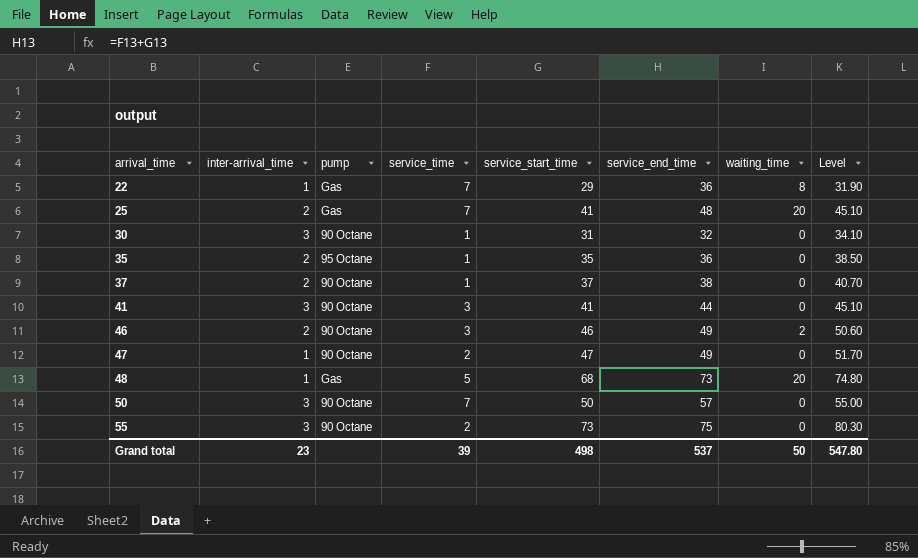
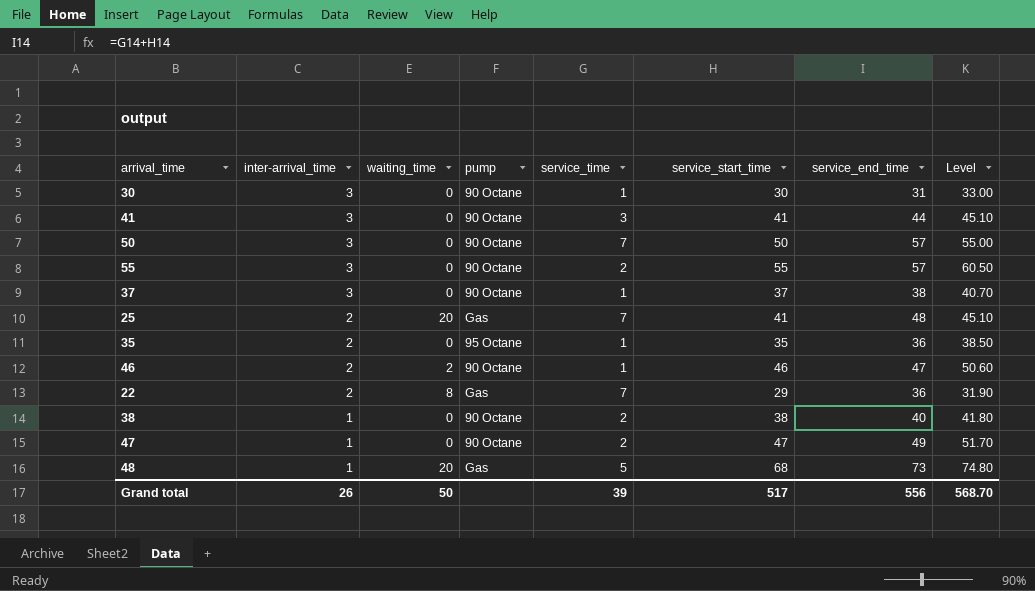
row order: arrival_time ascending -> inter-arrival_time descending
column waiting_time | position: 7 -> 3
30 | service_start_time: 31 -> 30
30 | service_end_time: 32 -> 31
30 | Level: 34.10 -> 33.00
55 | service_start_time: 73 -> 55
55 | service_end_time: 75 -> 57
55 | Level: 80.30 -> 60.50
37 | inter-arrival_time: 2 -> 3
46 | service_time: 3 -> 1
46 | service_end_time: 49 -> 47
22 | inter-arrival_time: 1 -> 2
row 38: none -> 1 | 0 | 90 Octane | 2 | 38 | 40 | 41.80
Grand total | inter-arrival_time: 23 -> 26
Grand total | service_start_time: 498 -> 517
Grand total | service_end_time: 537 -> 556
Grand total | Level: 547.80 -> 568.70

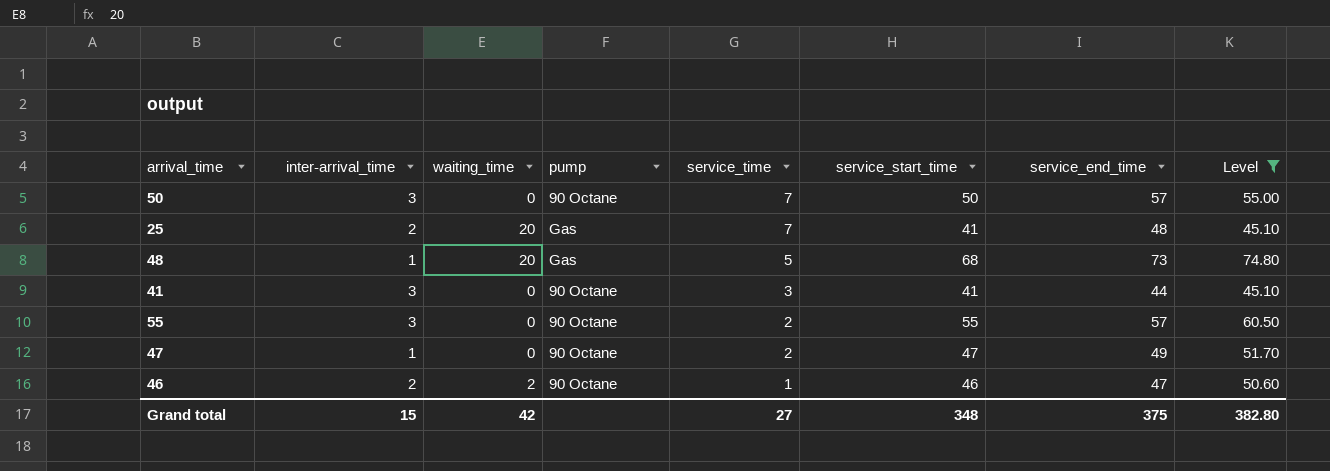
filter: none -> Level >= 45.10
row order: inter-arrival_time descending -> service_time descending
Grand total | inter-arrival_time: 26 -> 15
Grand total | waiting_time: 50 -> 42
Grand total | service_time: 39 -> 27
Grand total | service_start_time: 517 -> 348
Grand total | service_end_time: 556 -> 375
Grand total | Level: 568.70 -> 382.80

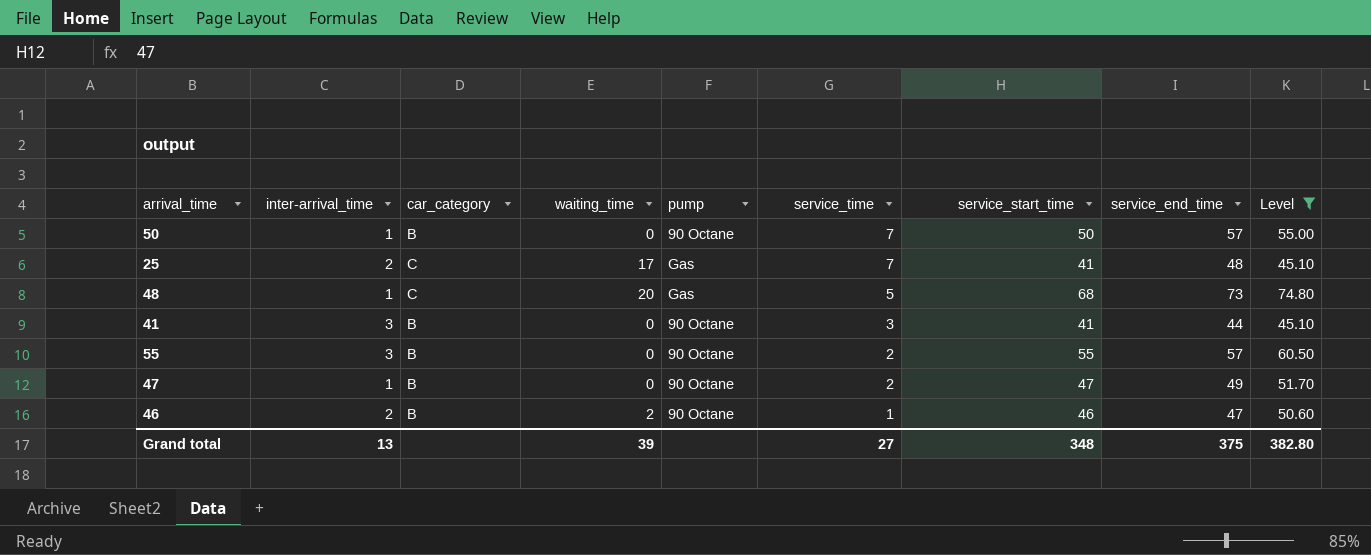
column car_category | position: none -> 3
50 | inter-arrival_time: 3 -> 1
25 | waiting_time: 20 -> 17
Grand total | inter-arrival_time: 15 -> 13
Grand total | waiting_time: 42 -> 39

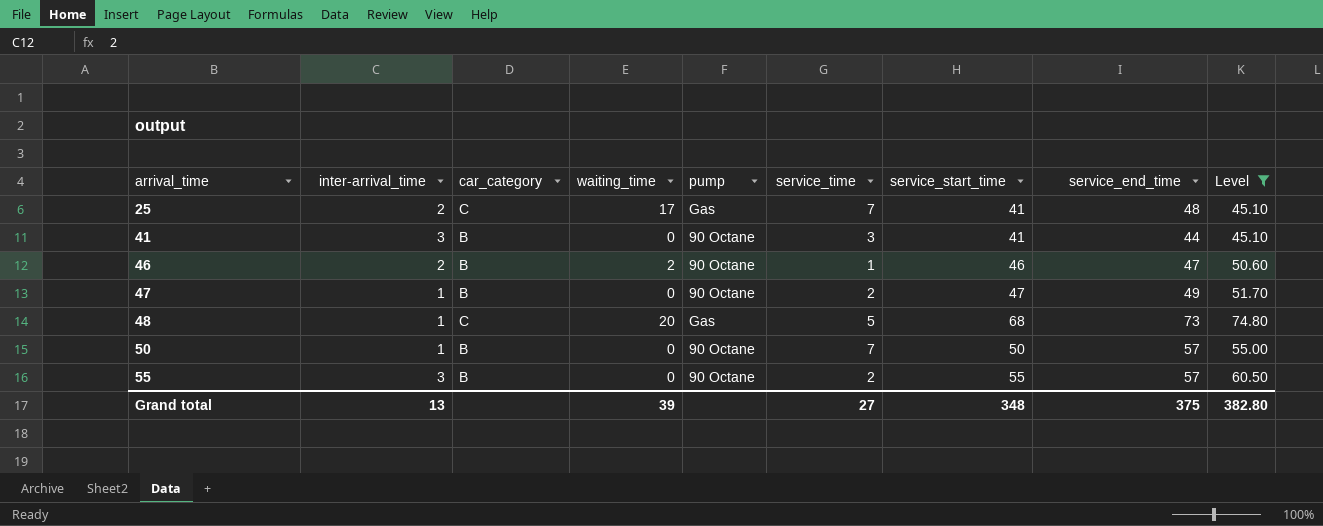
row order: service_time descending -> arrival_time ascending

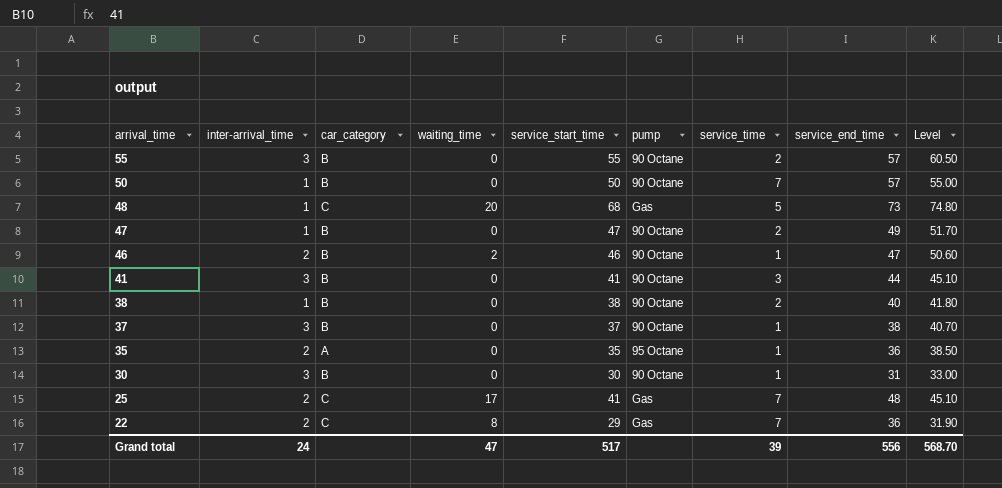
filter: Level >= 45.10 -> none
row order: arrival_time ascending -> arrival_time descending
column service_start_time | position: 7 -> 5
Grand total | inter-arrival_time: 13 -> 24
Grand total | waiting_time: 39 -> 47
Grand total | service_start_time: 348 -> 517
Grand total | service_time: 27 -> 39
Grand total | service_end_time: 375 -> 556
Grand total | Level: 382.80 -> 568.70

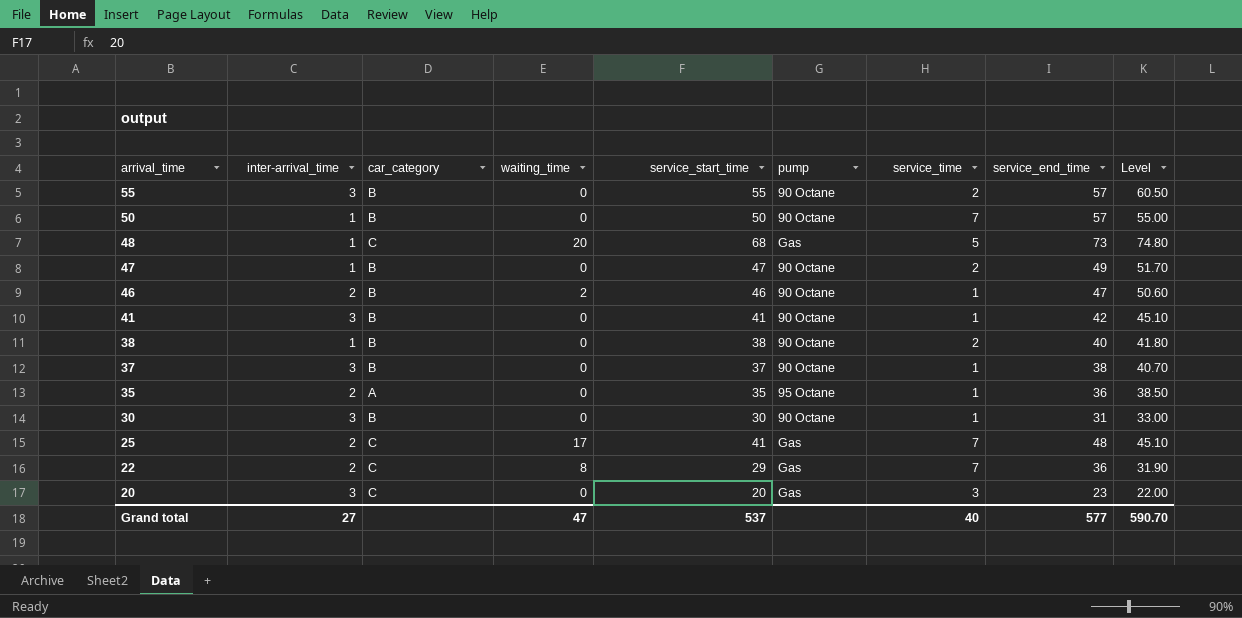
41 | service_time: 3 -> 1
41 | service_end_time: 44 -> 42
row 20: none -> 3 | C | 0 | 20 | Gas | 3 | 23 | 22.00
Grand total | inter-arrival_time: 24 -> 27
Grand total | service_start_time: 517 -> 537
Grand total | service_time: 39 -> 40
Grand total | service_end_time: 556 -> 577
Grand total | Level: 568.70 -> 590.70

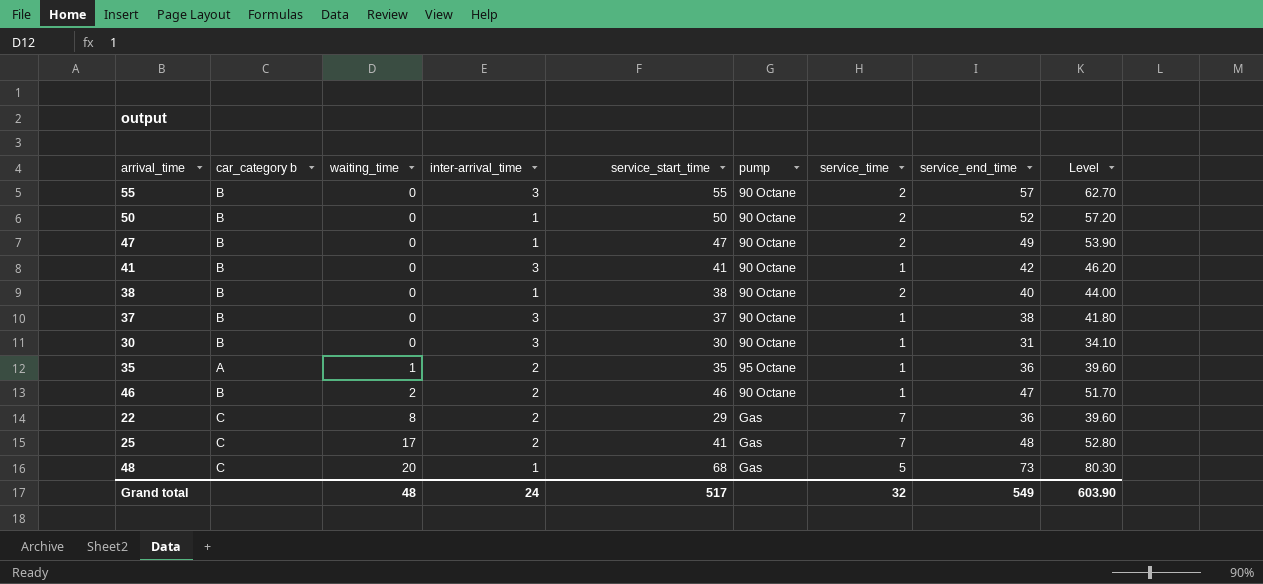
row order: arrival_time descending -> waiting_time ascending
column name: car_category -> car_category b
column inter-arrival_time | position: 2 -> 4
column Level | formula: [service_start_time] * 1.1 -> [service_end_time] * 1.1
row 20: 3 | C | 0 | 20 | Gas | 3 | 23 | 22.00 -> none
50 | service_time: 7 -> 2
50 | service_end_time: 57 -> 52
35 | waiting_time: 0 -> 1
Grand total | waiting_time: 47 -> 48
Grand total | inter-arrival_time: 27 -> 24
Grand total | service_start_time: 537 -> 517
Grand total | service_time: 40 -> 32
Grand total | service_end_time: 577 -> 549
Grand total | Level: 590.70 -> 603.90

